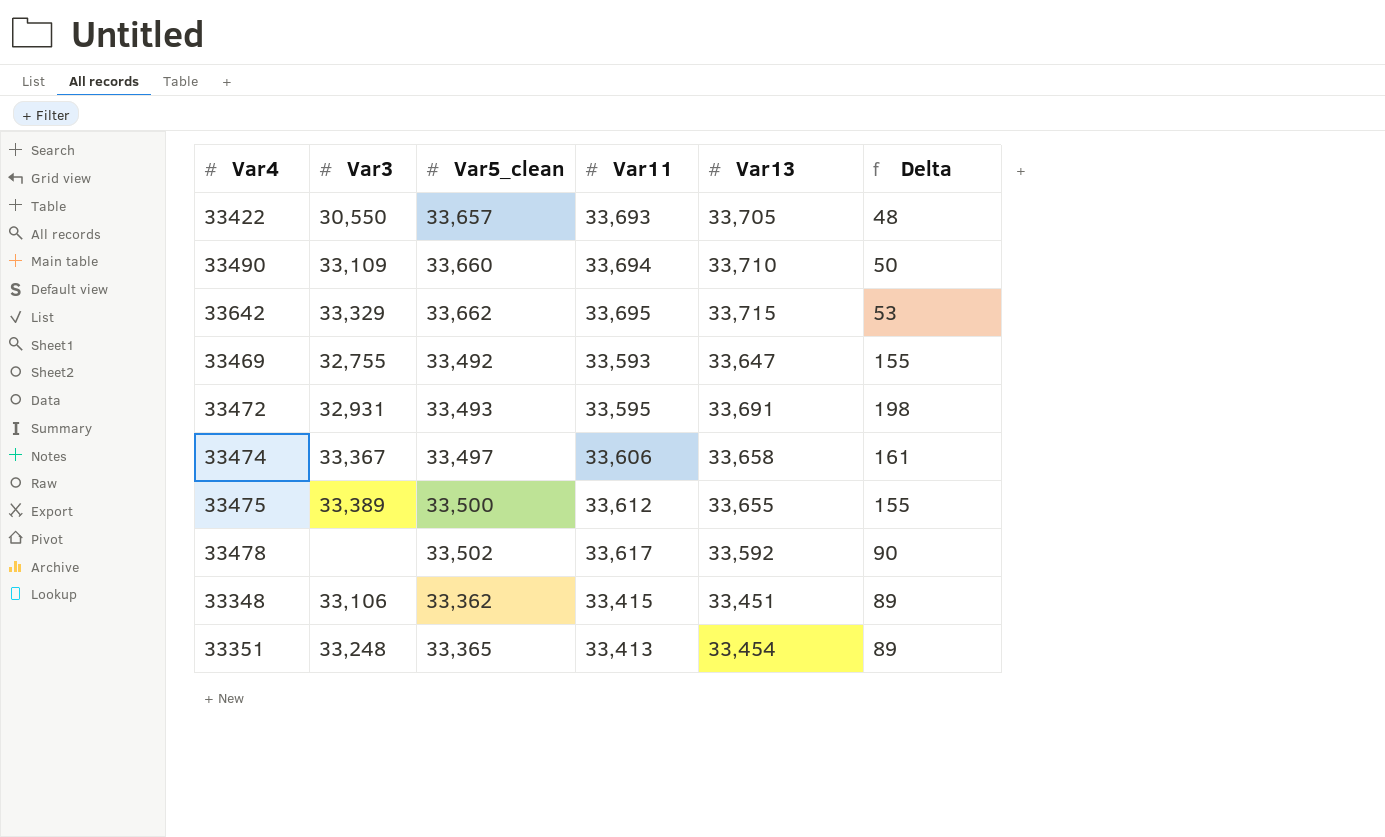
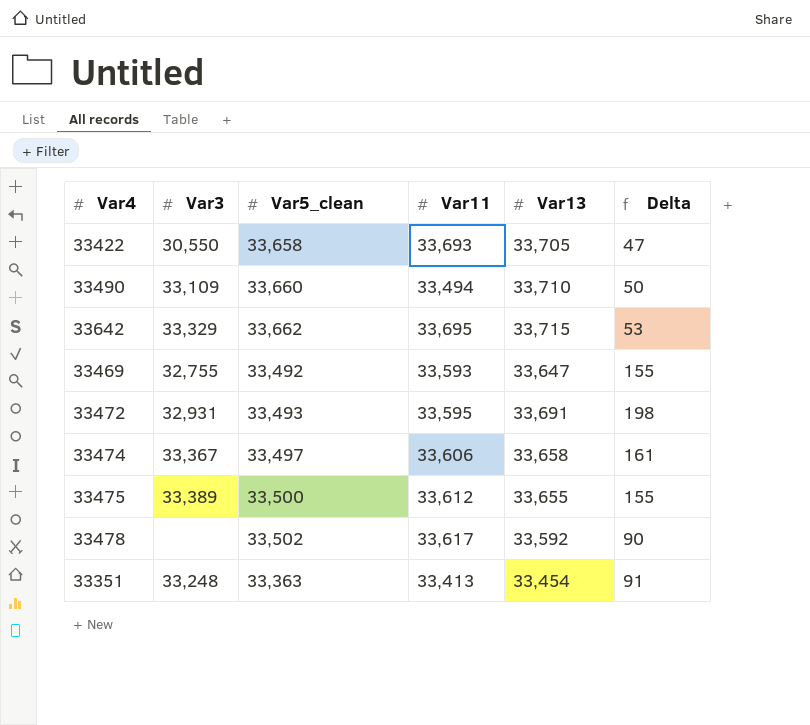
row 33348: 33,106 | 33,362 | 33,415 | 33,451 | 89 -> none
33422 | Var5_clean: 33,657 -> 33,658
33422 | Delta: 48 -> 47
33490 | Var11: 33,694 -> 33,494
33351 | Var5_clean: 33,365 -> 33,363
33351 | Delta: 89 -> 91

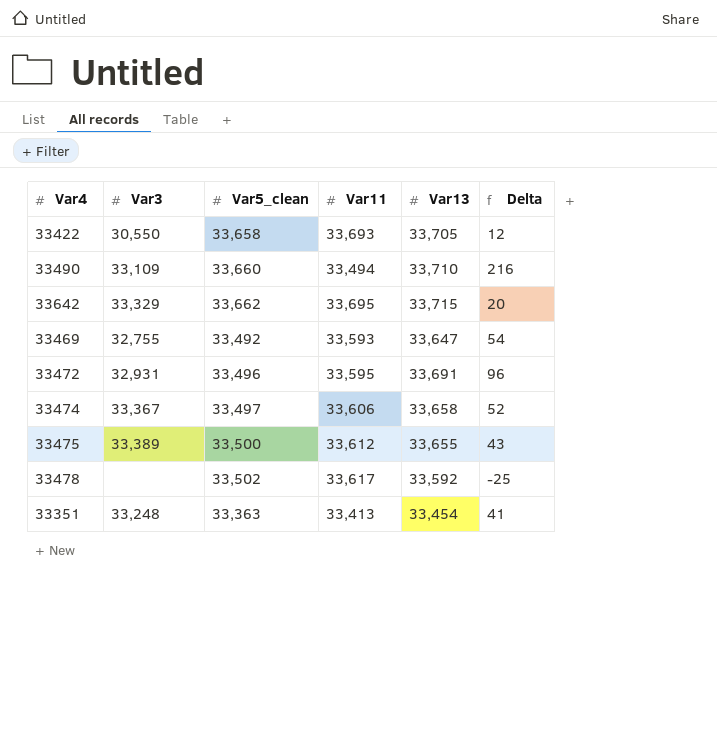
column Delta | formula: [Var13] - [Var5_clean] -> [Var13] - [Var11]
33472 | Var5_clean: 33,493 -> 33,496

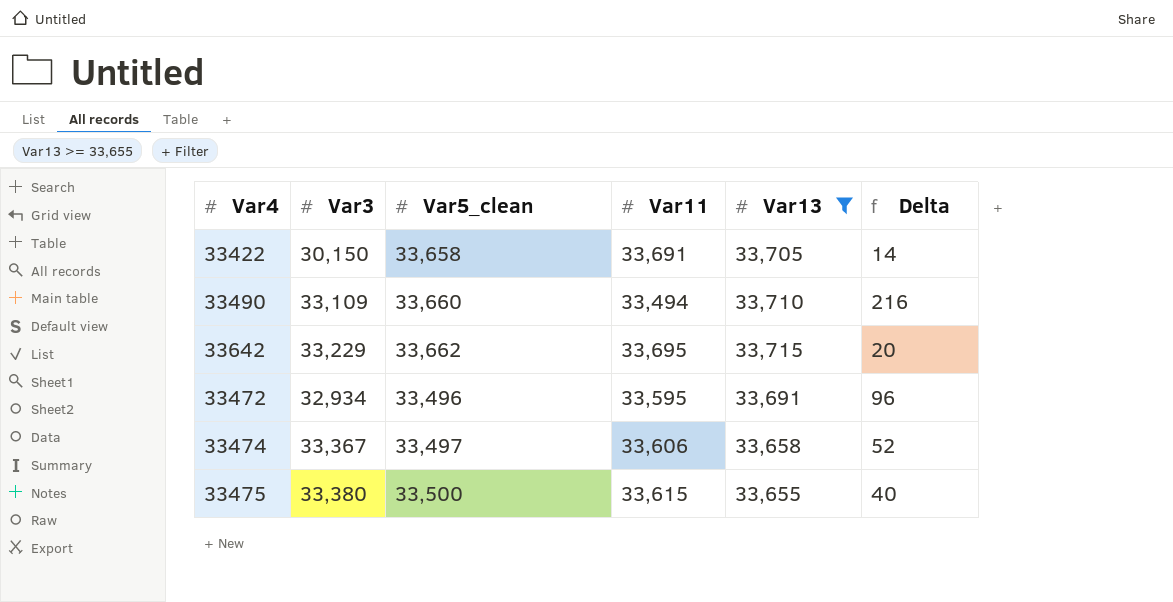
filter: none -> Var13 >= 33,655
33422 | Var3: 30,550 -> 30,150
33422 | Var11: 33,693 -> 33,691
33422 | Delta: 12 -> 14
33642 | Var3: 33,329 -> 33,229
33472 | Var3: 32,931 -> 32,934
33475 | Var3: 33,389 -> 33,380
33475 | Var11: 33,612 -> 33,615
33475 | Delta: 43 -> 40

